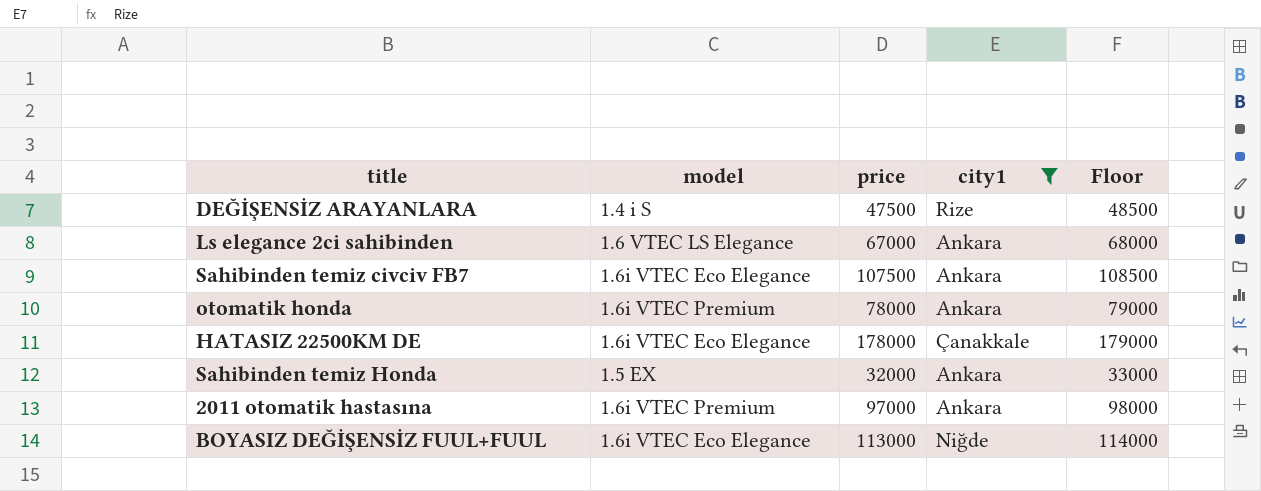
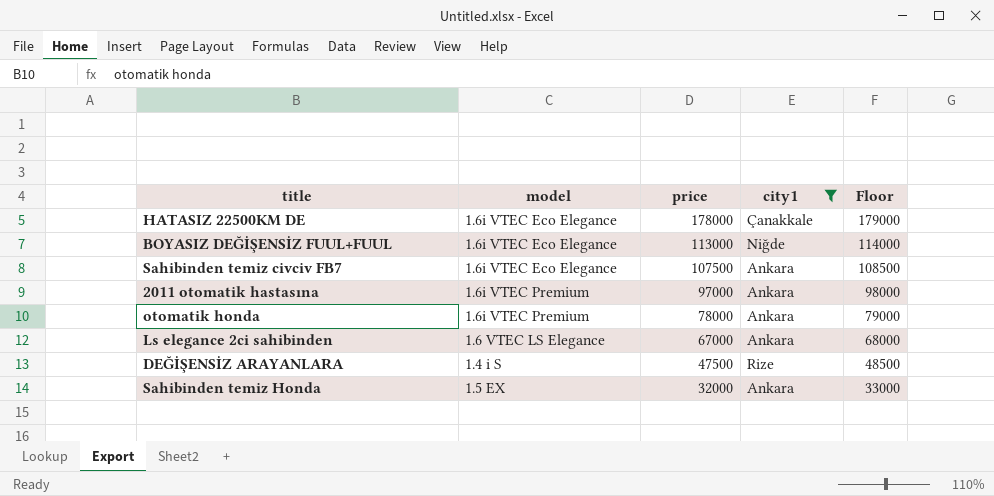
row order: none -> price descending

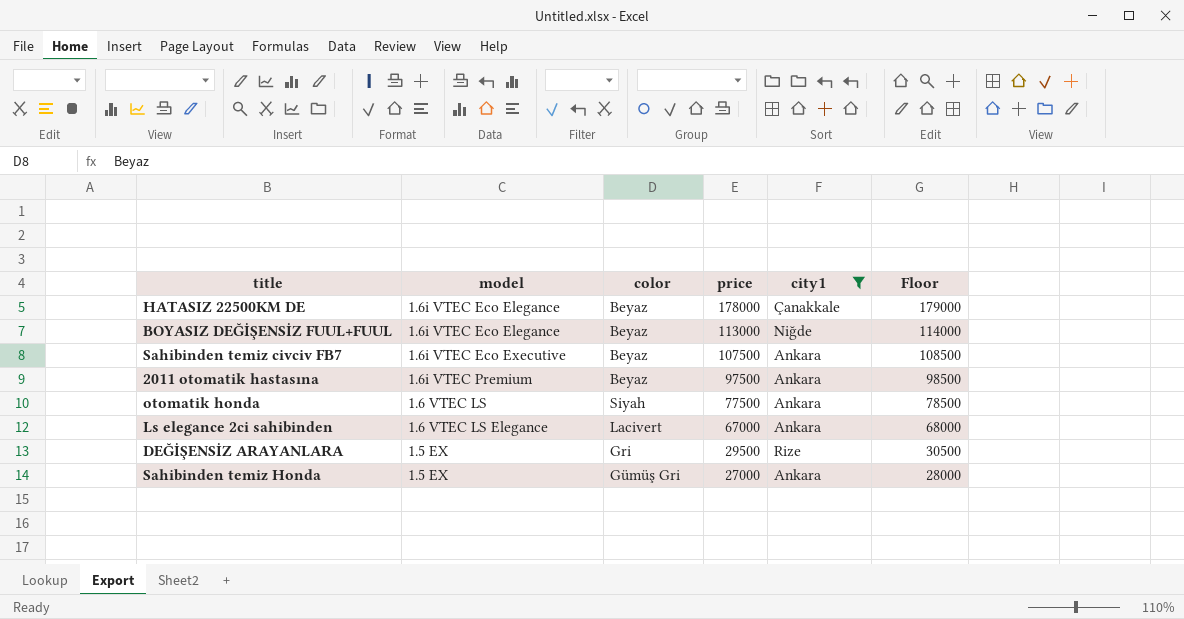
column color | position: none -> 3
Sahibinden temiz civciv FB7 | model: 1.6i VTEC Eco Elegance -> 1.6i VTEC Eco Executive
2011 otomatik hastasına | price: 97000 -> 97500
2011 otomatik hastasına | Floor: 98000 -> 98500
otomatik honda | model: 1.6i VTEC Premium -> 1.6 VTEC LS
otomatik honda | price: 78000 -> 77500
otomatik honda | Floor: 79000 -> 78500
DEĞİŞENSİZ ARAYANLARA | model: 1.4 i S -> 1.5 EX
DEĞİŞENSİZ ARAYANLARA | price: 47500 -> 29500
DEĞİŞENSİZ ARAYANLARA | Floor: 48500 -> 30500
Sahibinden temiz Honda | price: 32000 -> 27000
Sahibinden temiz Honda | Floor: 33000 -> 28000

